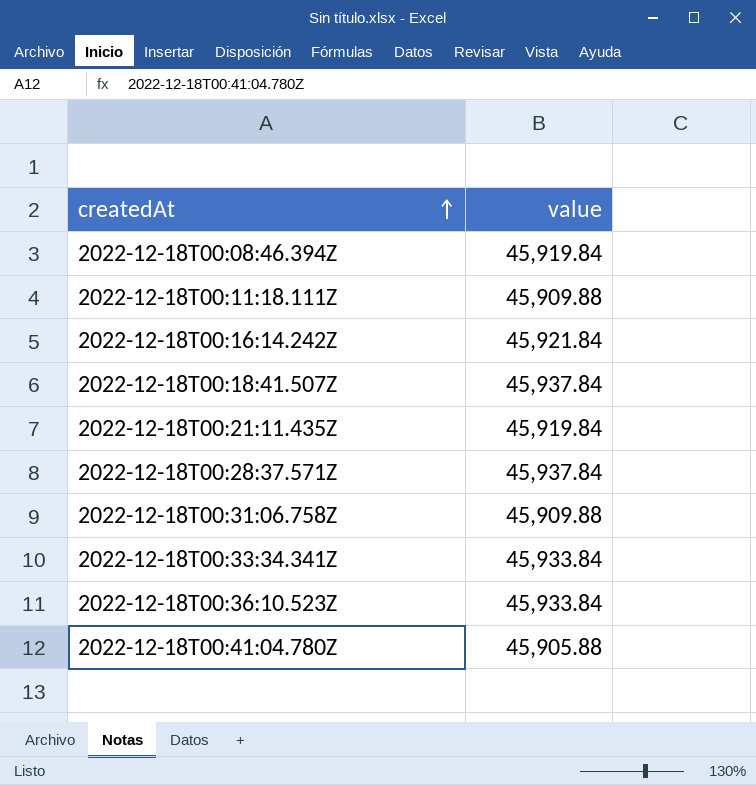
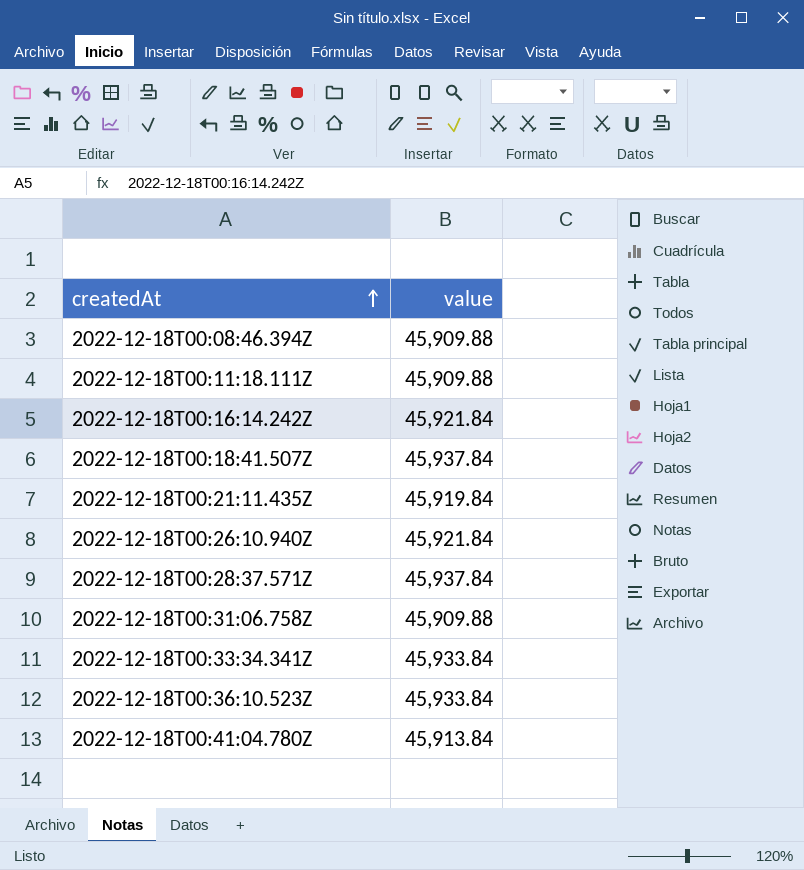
2022-12-18T00:08:46.394Z | value: 45,919.84 -> 45,909.88
row 2022-12-18T00:26:10.940Z: none -> 45,921.84
2022-12-18T00:41:04.780Z | value: 45,905.88 -> 45,913.84

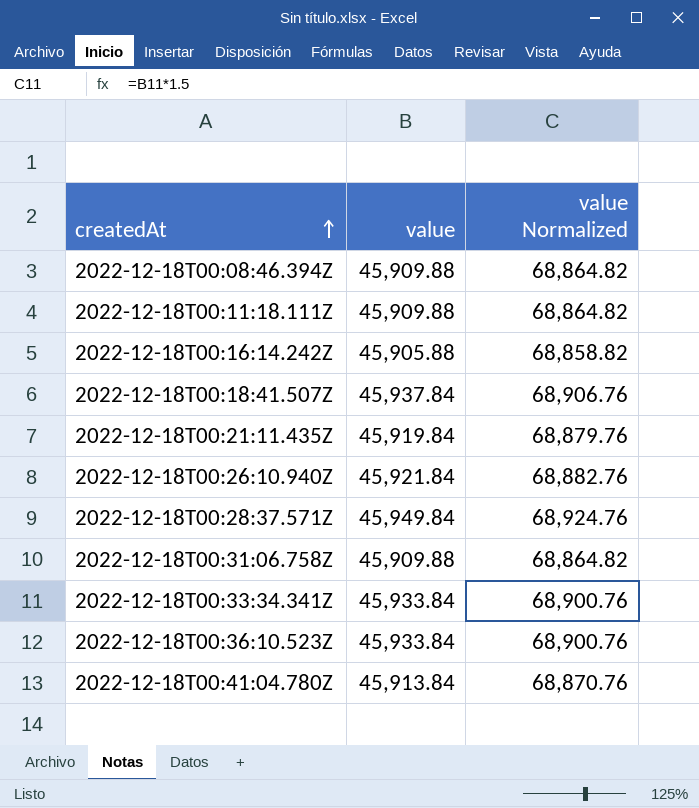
column value Normalized | formula: none -> [value] * 1.5
2022-12-18T00:16:14.242Z | value: 45,921.84 -> 45,905.88
2022-12-18T00:28:37.571Z | value: 45,937.84 -> 45,949.84

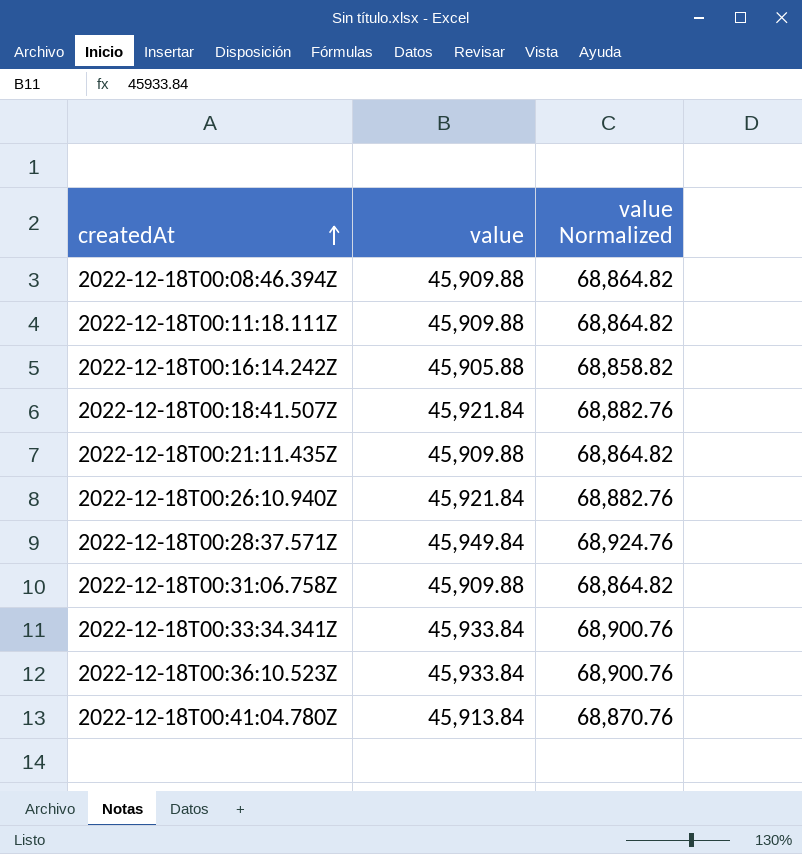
2022-12-18T00:18:41.507Z | value: 45,937.84 -> 45,921.84
2022-12-18T00:18:41.507Z | value Normalized: 68,906.76 -> 68,882.76
2022-12-18T00:21:11.435Z | value: 45,919.84 -> 45,909.88
2022-12-18T00:21:11.435Z | value Normalized: 68,879.76 -> 68,864.82

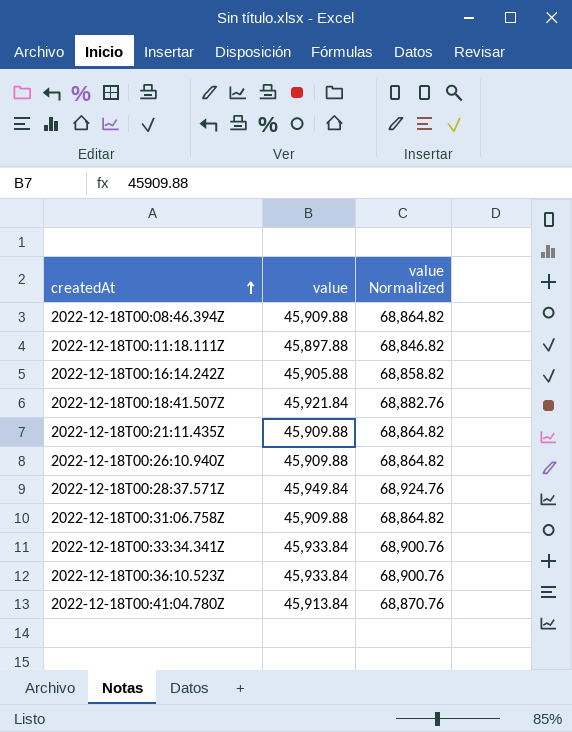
2022-12-18T00:11:18.111Z | value: 45,909.88 -> 45,897.88
2022-12-18T00:11:18.111Z | value Normalized: 68,864.82 -> 68,846.82
2022-12-18T00:26:10.940Z | value: 45,921.84 -> 45,909.88
2022-12-18T00:26:10.940Z | value Normalized: 68,882.76 -> 68,864.82

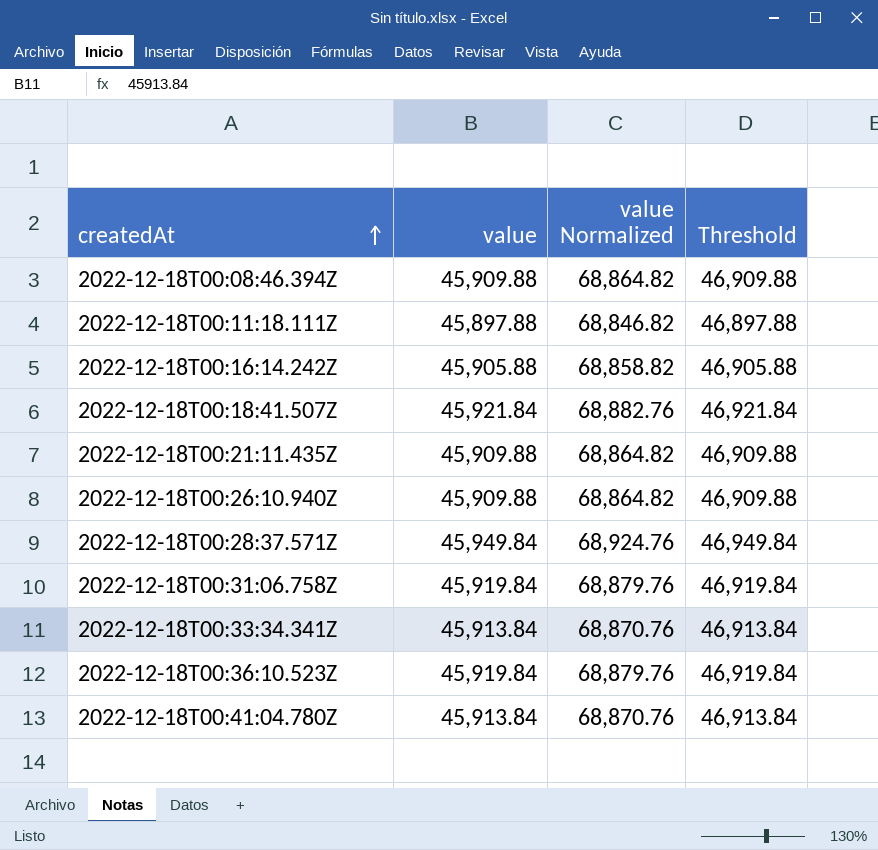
column Threshold | formula: none -> [value] + 1000
2022-12-18T00:31:06.758Z | value: 45,909.88 -> 45,919.84
2022-12-18T00:31:06.758Z | value Normalized: 68,864.82 -> 68,879.76
2022-12-18T00:33:34.341Z | value: 45,933.84 -> 45,913.84
2022-12-18T00:33:34.341Z | value Normalized: 68,900.76 -> 68,870.76
2022-12-18T00:36:10.523Z | value: 45,933.84 -> 45,919.84
2022-12-18T00:36:10.523Z | value Normalized: 68,900.76 -> 68,879.76

